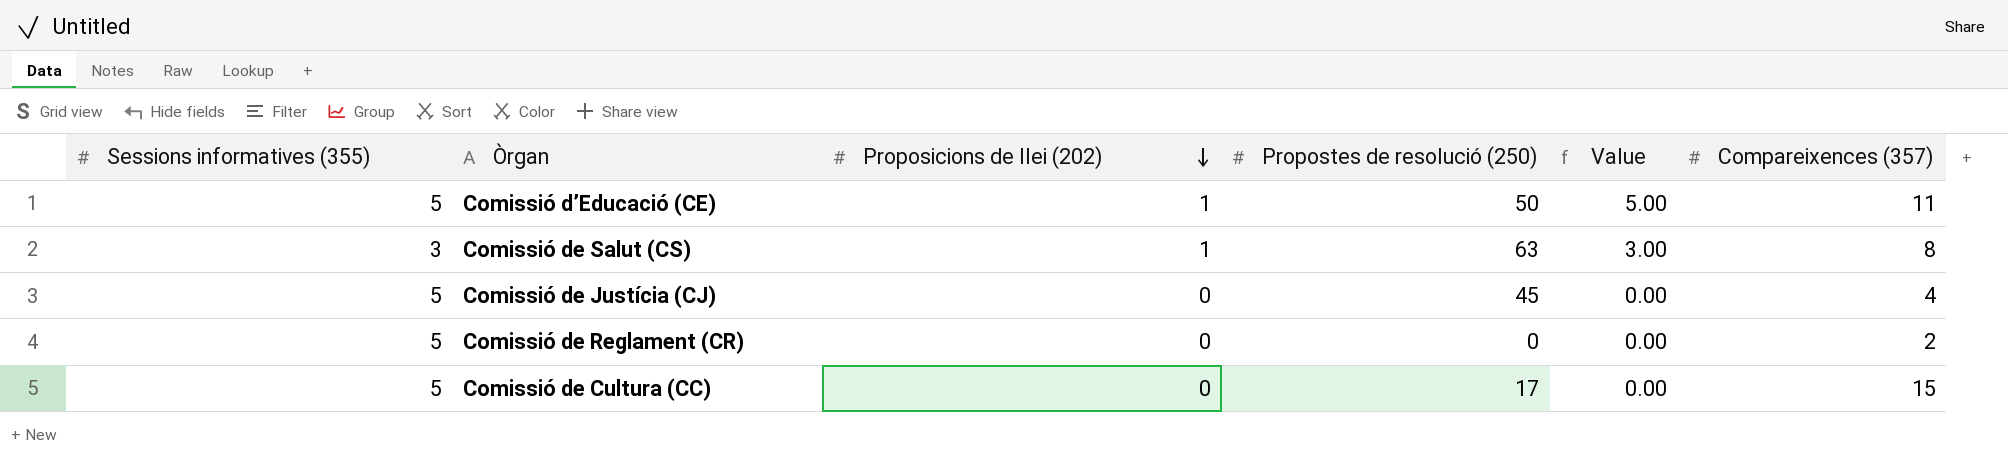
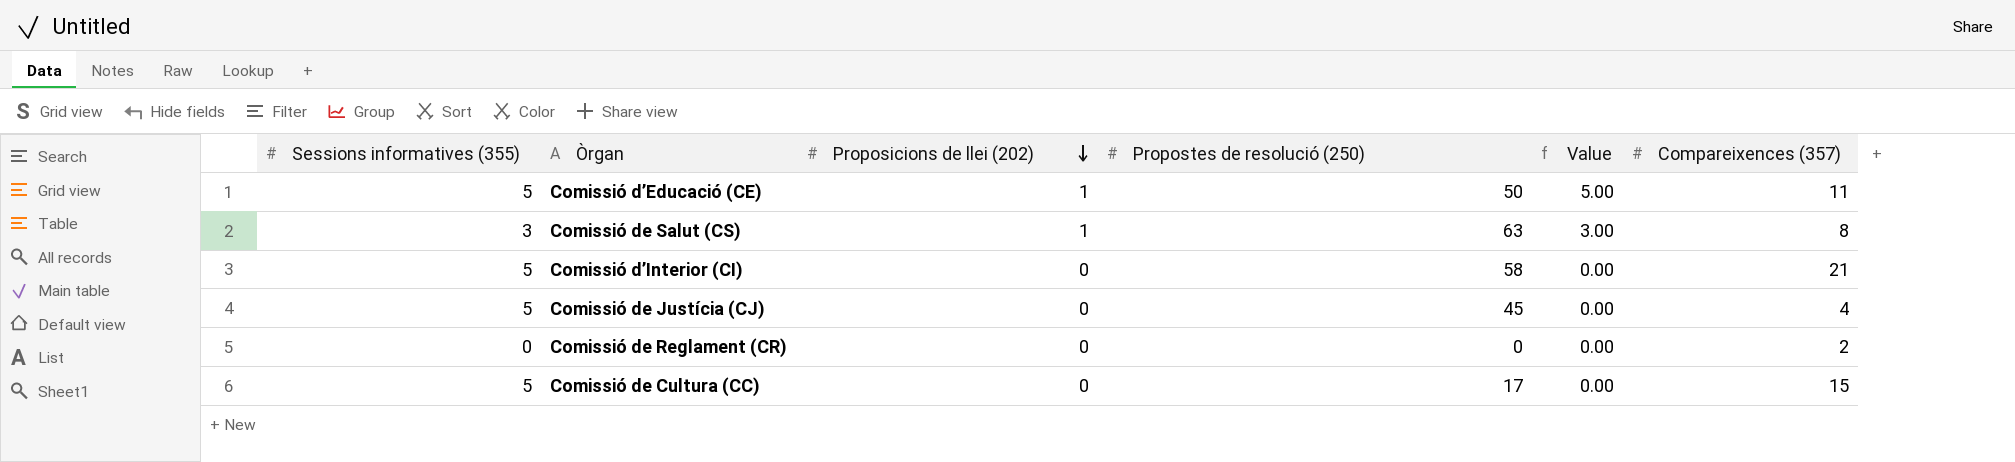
row Comissió d’Interior (CI): none -> 5 | 0 | 58 | 0.00 | 21
Comissió de Reglament (CR) | Sessions informatives (355): 5 -> 0

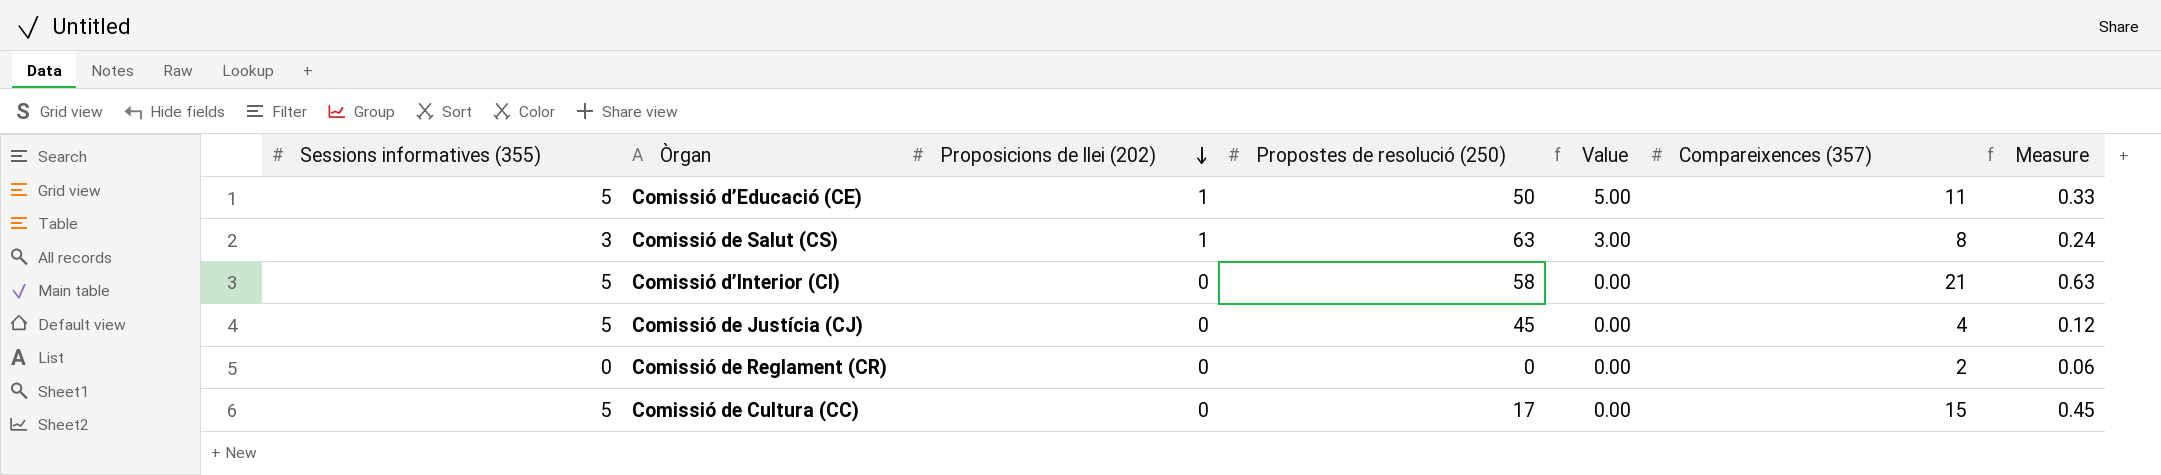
column Measure | formula: none -> [Compareixences (357)] * 0.03

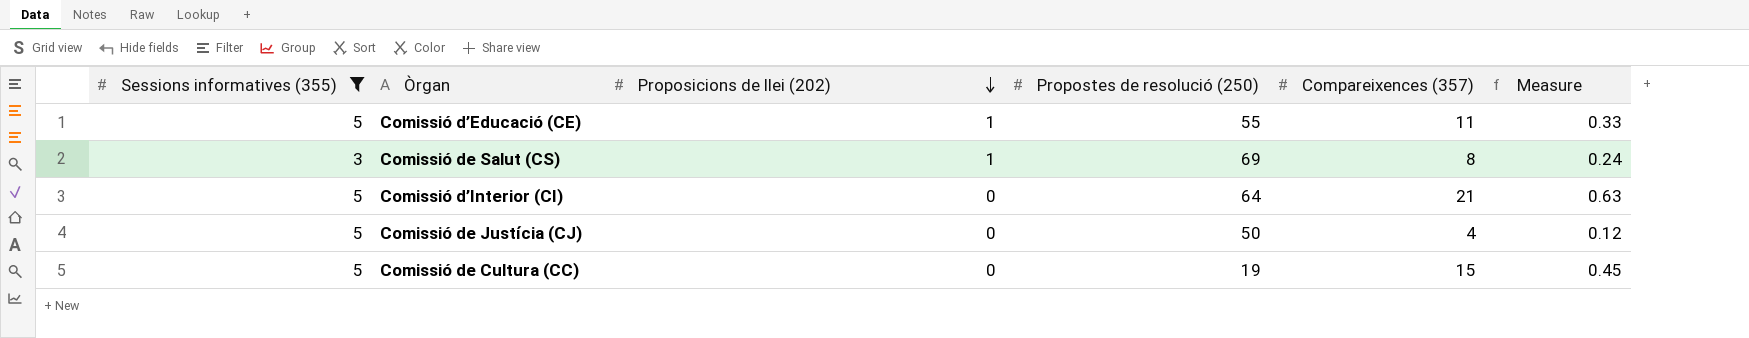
filter: none -> Sessions informatives (355) != 0
column Value | formula: [Sessions informatives (355)] * [Proposicions de llei (202)] -> none
Comissió d’Educació (CE) | Propostes de resolució (250): 50 -> 55
Comissió de Salut (CS) | Propostes de resolució (250): 63 -> 69
Comissió d’Interior (CI) | Propostes de resolució (250): 58 -> 64
Comissió de Justícia (CJ) | Propostes de resolució (250): 45 -> 50
Comissió de Cultura (CC) | Propostes de resolució (250): 17 -> 19

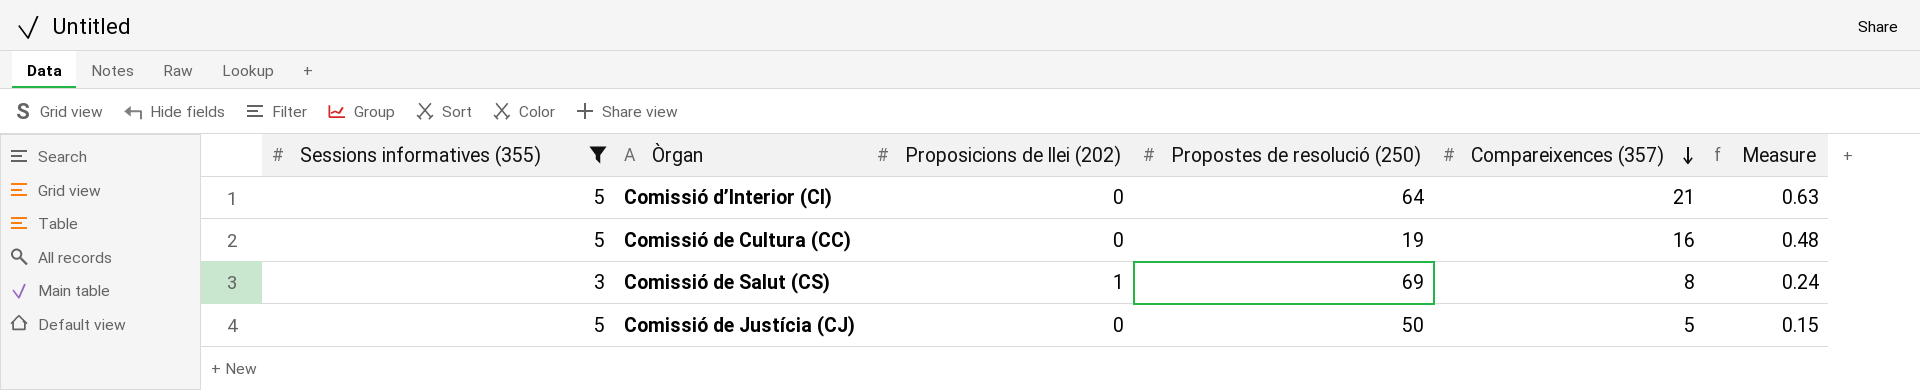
row order: Proposicions de llei (202) descending -> Compareixences (357) descending
row Comissió d’Educació (CE): 5 | 1 | 55 | 11 | 0.33 -> none
Comissió de Cultura (CC) | Compareixences (357): 15 -> 16
Comissió de Cultura (CC) | Measure: 0.45 -> 0.48
Comissió de Justícia (CJ) | Compareixences (357): 4 -> 5
Comissió de Justícia (CJ) | Measure: 0.12 -> 0.15

